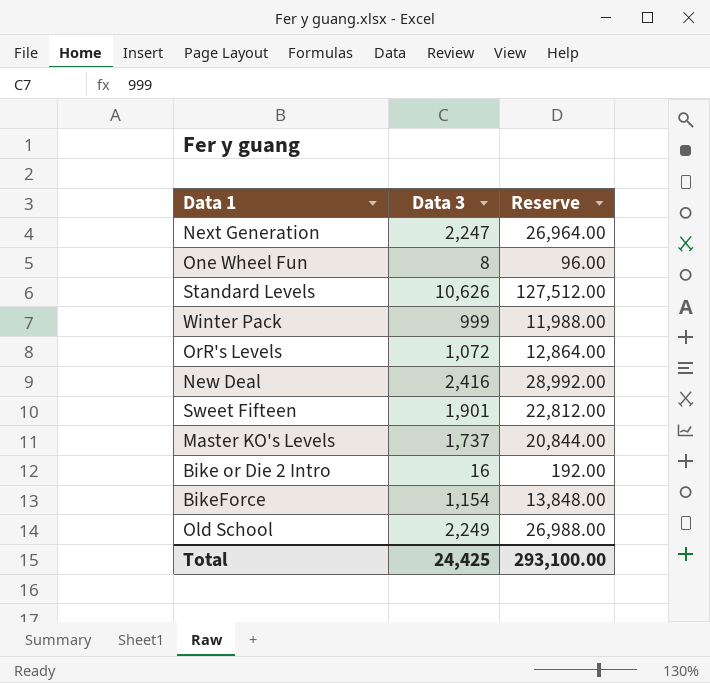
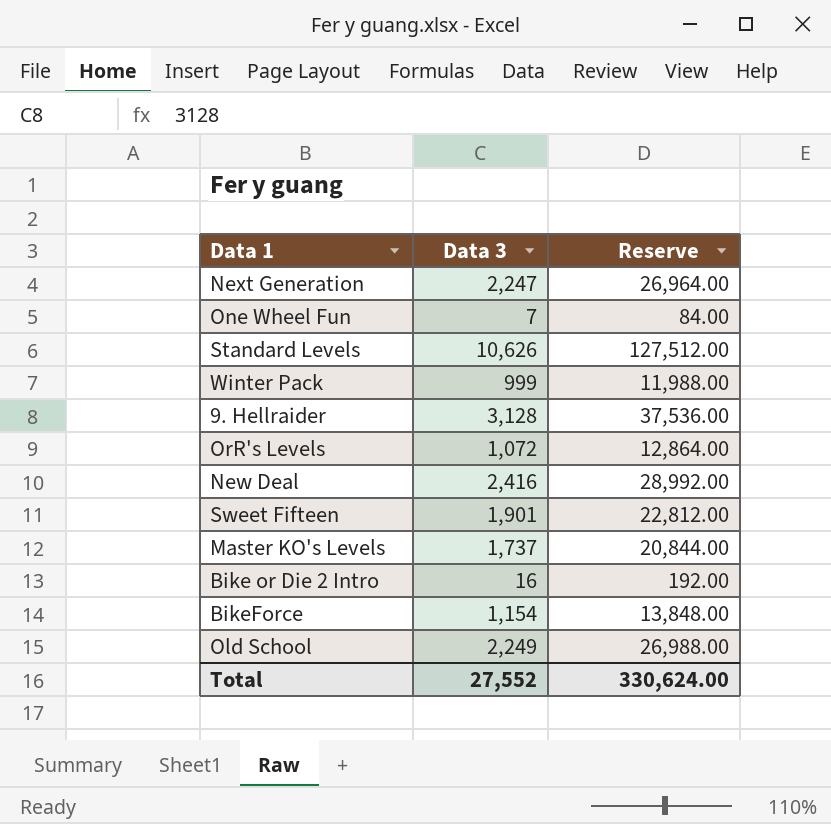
One Wheel Fun | Data 3: 8 -> 7
One Wheel Fun | Reserve: 96.00 -> 84.00
row 9. Hellraider: none -> 3,128 | 37,536.00
Total | Data 3: 24,425 -> 27,552
Total | Reserve: 293,100.00 -> 330,624.00

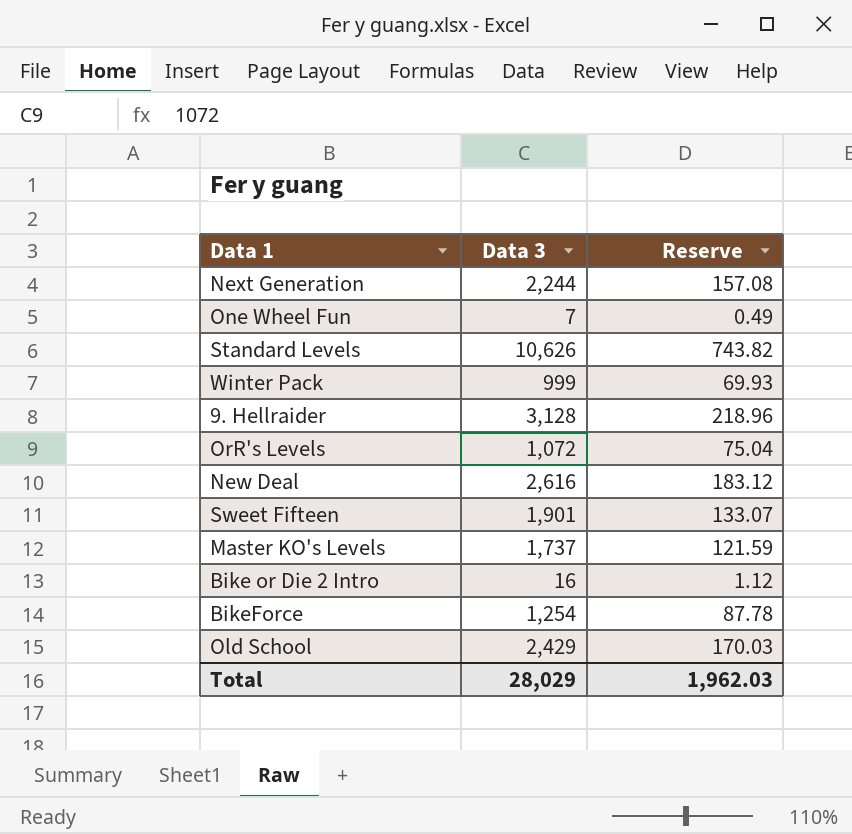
column Reserve | formula: [Data 3] * 12 -> [Data 3] * 0.07
Next Generation | Data 3: 2,247 -> 2,244
New Deal | Data 3: 2,416 -> 2,616
BikeForce | Data 3: 1,154 -> 1,254
Old School | Data 3: 2,249 -> 2,429
Total | Data 3: 27,552 -> 28,029
Total | Reserve: 330,624.00 -> 1,962.03

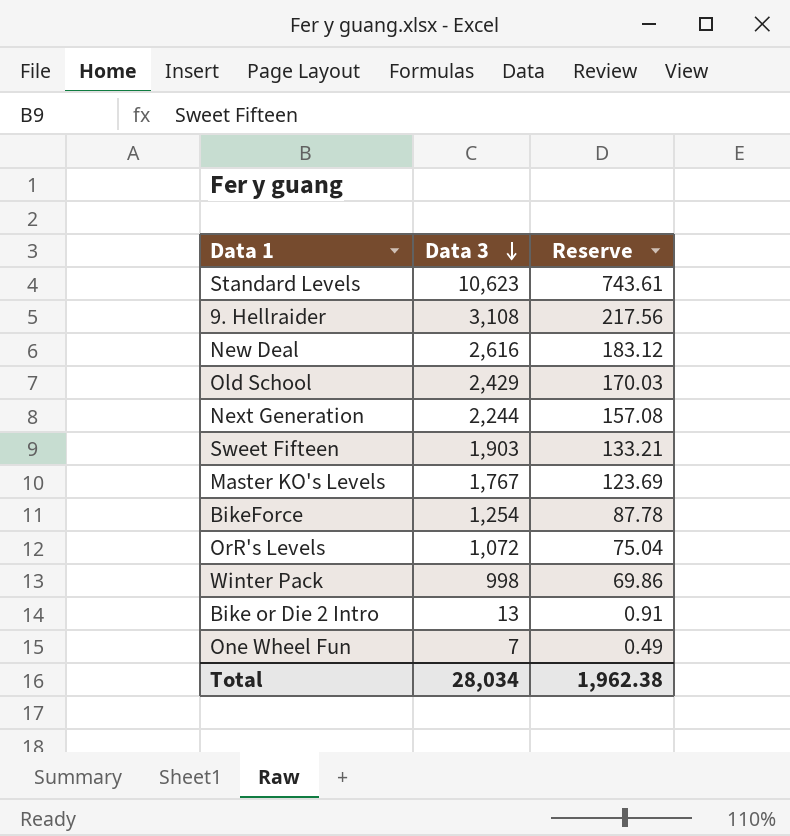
row order: none -> Data 3 descending
Standard Levels | Data 3: 10,626 -> 10,623
Standard Levels | Reserve: 743.82 -> 743.61
9. Hellraider | Data 3: 3,128 -> 3,108
9. Hellraider | Reserve: 218.96 -> 217.56
Sweet Fifteen | Data 3: 1,901 -> 1,903
Sweet Fifteen | Reserve: 133.07 -> 133.21
Master KO's Levels | Data 3: 1,737 -> 1,767
Master KO's Levels | Reserve: 121.59 -> 123.69
Winter Pack | Data 3: 999 -> 998
Winter Pack | Reserve: 69.93 -> 69.86
Bike or Die 2 Intro | Data 3: 16 -> 13
Bike or Die 2 Intro | Reserve: 1.12 -> 0.91
Total | Data 3: 28,029 -> 28,034
Total | Reserve: 1,962.03 -> 1,962.38

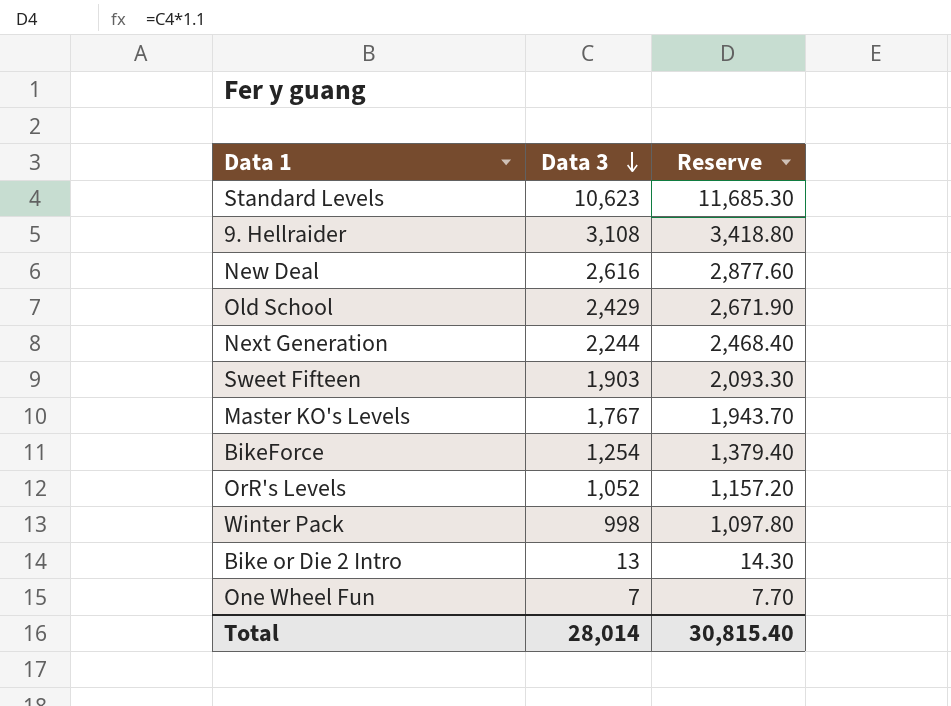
column Reserve | formula: [Data 3] * 0.07 -> [Data 3] * 1.1
OrR's Levels | Data 3: 1,072 -> 1,052
Total | Data 3: 28,034 -> 28,014
Total | Reserve: 1,962.38 -> 30,815.40

